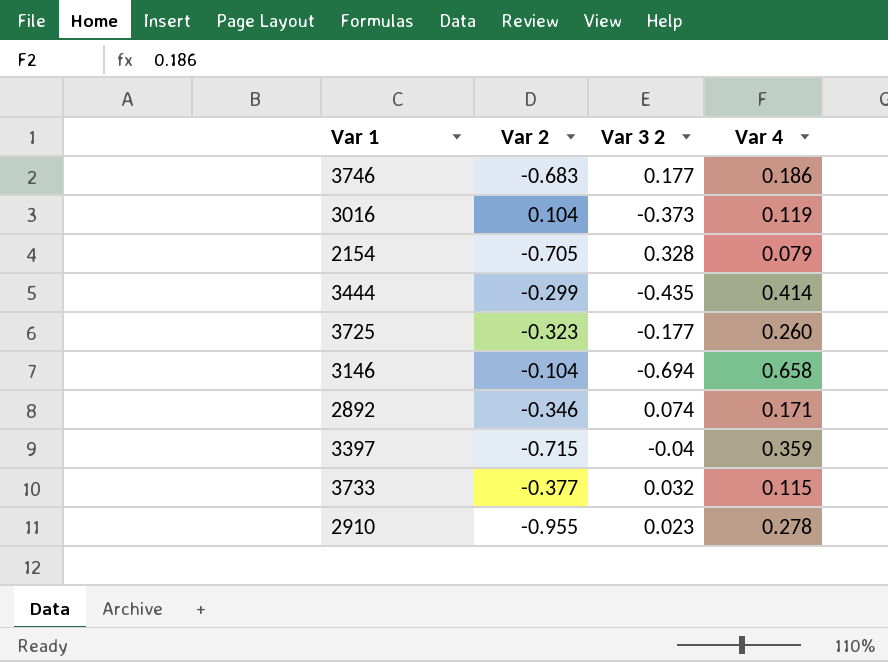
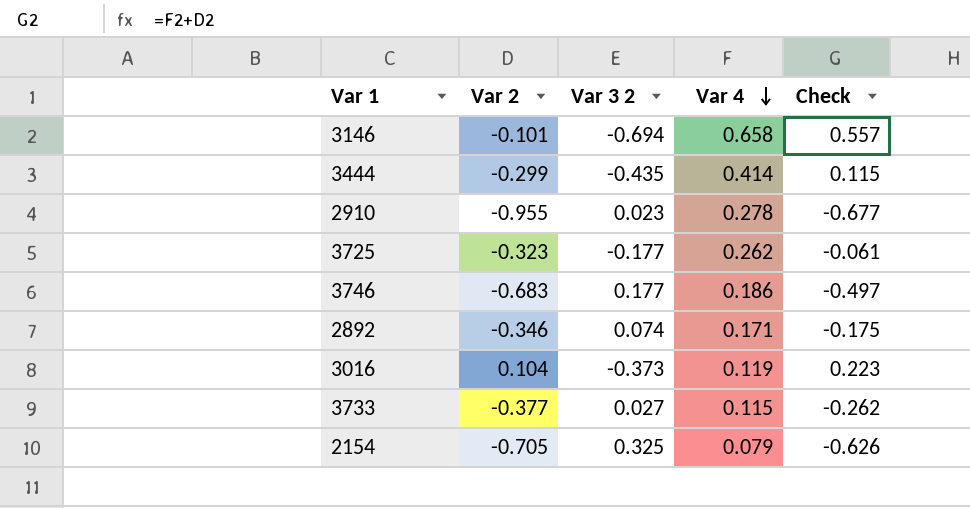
row order: none -> Var 4 descending
column Check | formula: none -> [Var 2] + [Var 4]
row 3397: -0.715 | -0.04 | 0.359 -> none
3146 | Var 2: -0.104 -> -0.101
3725 | Var 4: 0.260 -> 0.262
3733 | Var 3 2: 0.032 -> 0.027
2154 | Var 3 2: 0.328 -> 0.325

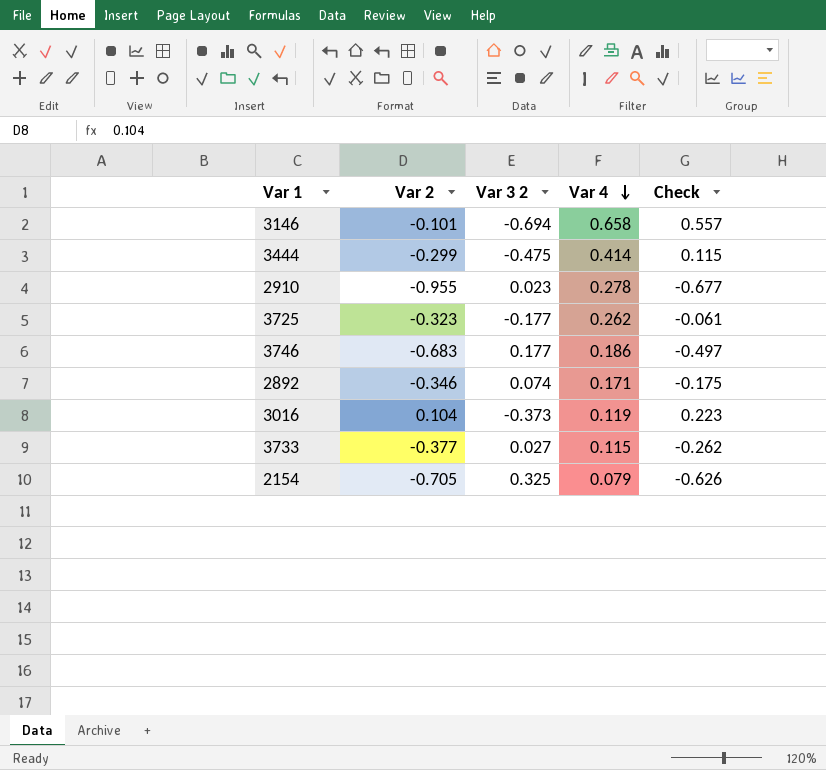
3444 | Var 3 2: -0.435 -> -0.475

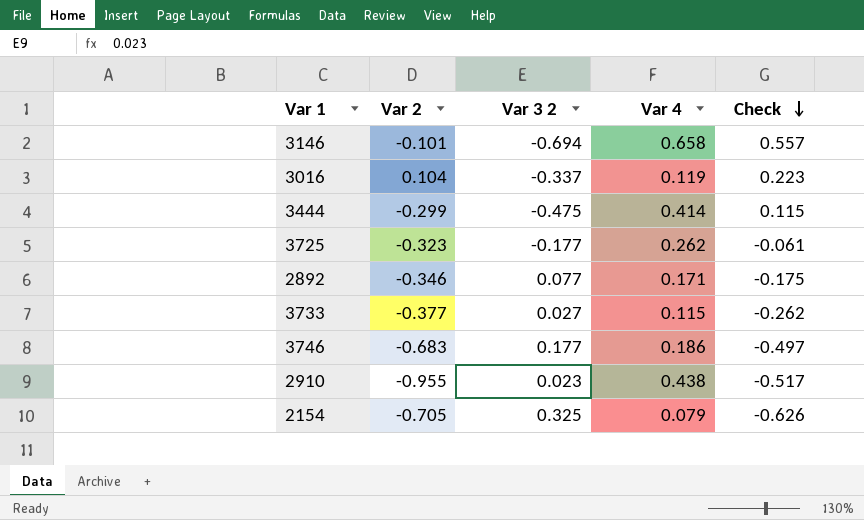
row order: Var 4 descending -> Check descending
3016 | Var 3 2: -0.373 -> -0.337
2892 | Var 3 2: 0.074 -> 0.077
2910 | Var 4: 0.278 -> 0.438
2910 | Check: -0.677 -> -0.517

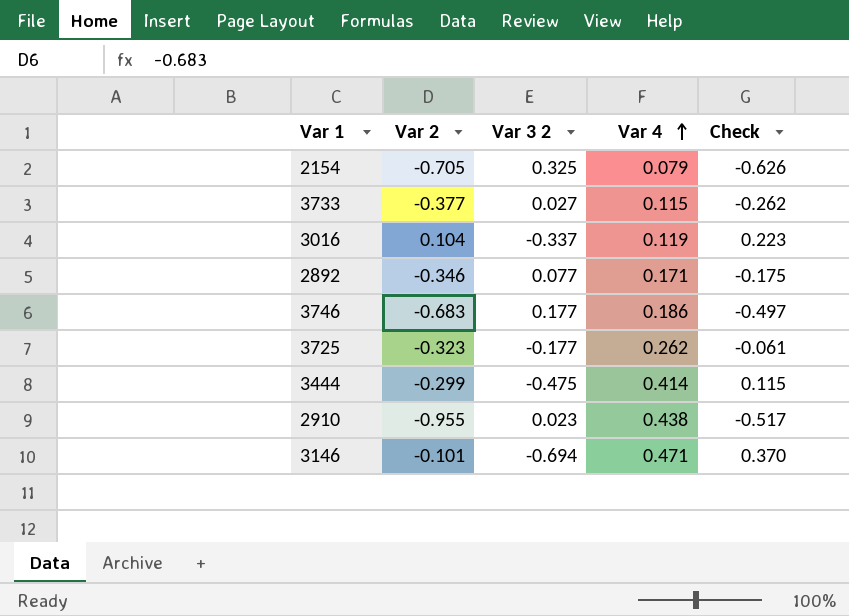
row order: Check descending -> Var 4 ascending
3146 | Var 4: 0.658 -> 0.471
3146 | Check: 0.557 -> 0.370

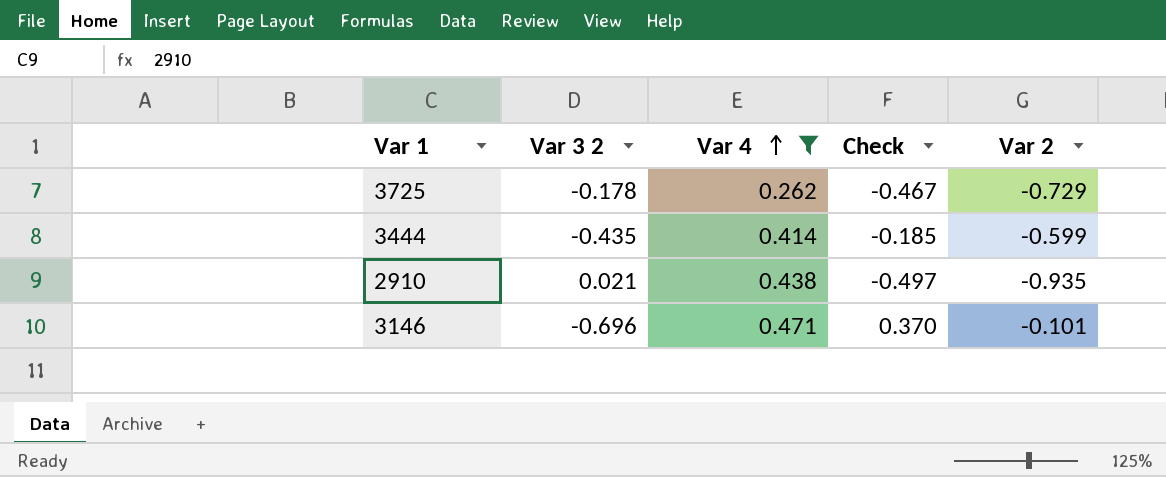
filter: none -> Var 4 >= 0.262
column Var 2 | position: 2 -> 5
3725 | Var 3 2: -0.177 -> -0.178
3725 | Check: -0.061 -> -0.467
3725 | Var 2: -0.323 -> -0.729
3444 | Var 3 2: -0.475 -> -0.435
3444 | Check: 0.115 -> -0.185
3444 | Var 2: -0.299 -> -0.599
2910 | Var 3 2: 0.023 -> 0.021
2910 | Check: -0.517 -> -0.497
2910 | Var 2: -0.955 -> -0.935
3146 | Var 3 2: -0.694 -> -0.696

